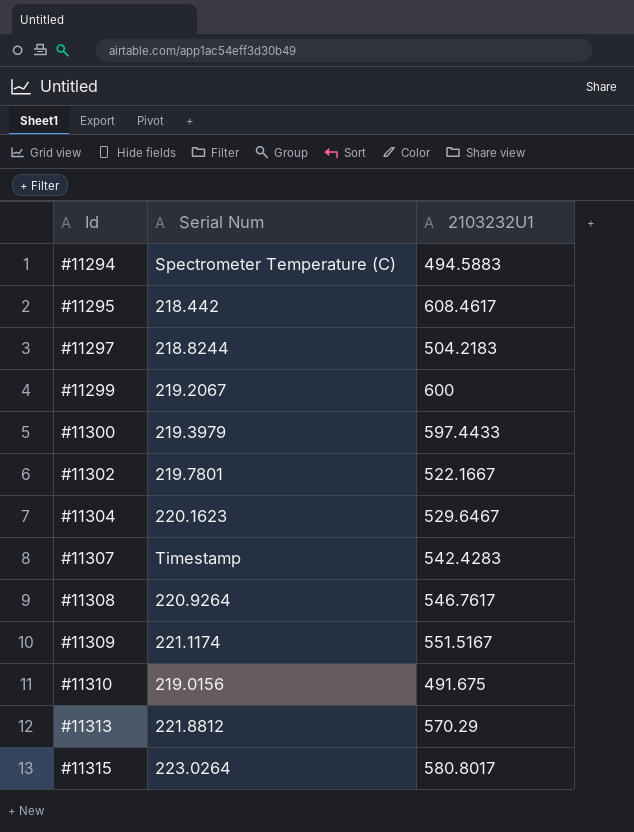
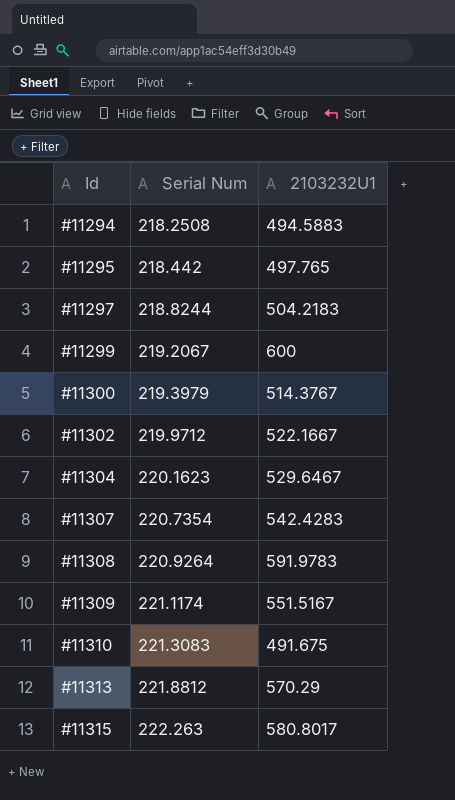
#11294 | Serial Num: Spectrometer Temperature (C) -> 218.2508
#11295 | 2103232U1: 608.4617 -> 497.765
#11300 | 2103232U1: 597.4433 -> 514.3767
#11302 | Serial Num: 219.7801 -> 219.9712
#11307 | Serial Num: Timestamp -> 220.7354
#11308 | 2103232U1: 546.7617 -> 591.9783
#11310 | Serial Num: 219.0156 -> 221.3083
#11315 | Serial Num: 223.0264 -> 222.263

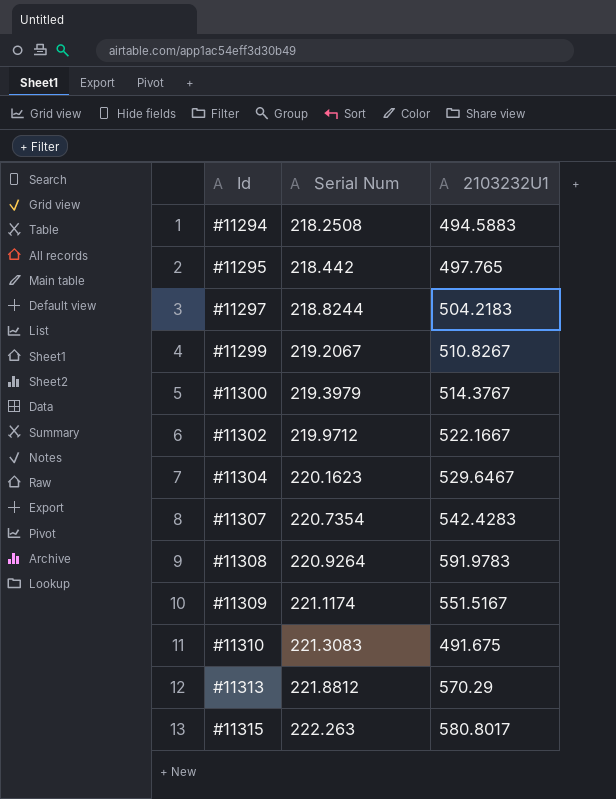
#11299 | 2103232U1: 600 -> 510.8267

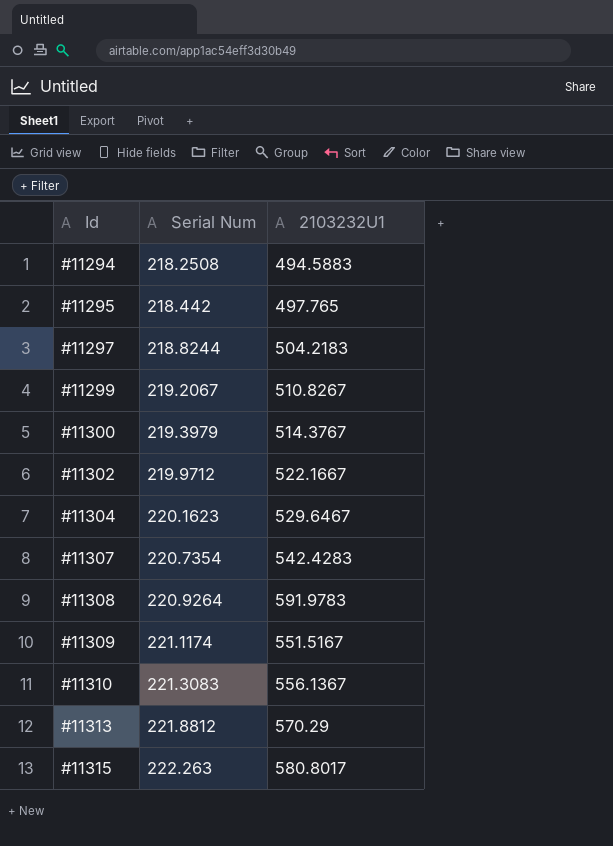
#11310 | 2103232U1: 491.675 -> 556.1367

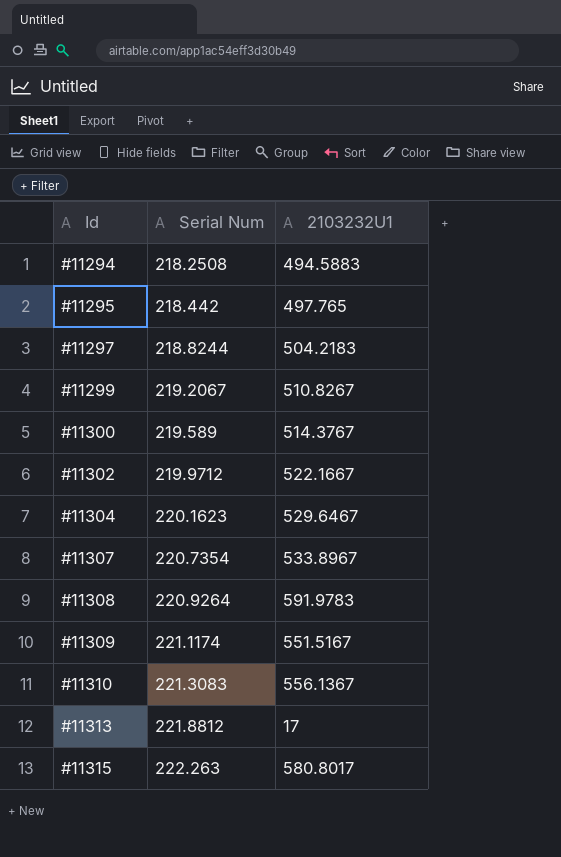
#11300 | Serial Num: 219.3979 -> 219.589
#11307 | 2103232U1: 542.4283 -> 533.8967
#11313 | 2103232U1: 570.29 -> 17

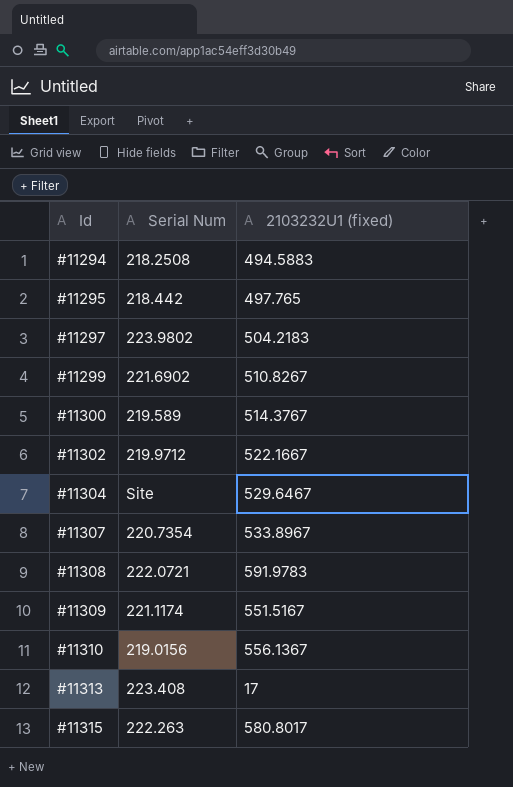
column name: 2103232U1 -> 2103232U1 (fixed)
#11297 | Serial Num: 218.8244 -> 223.9802
#11299 | Serial Num: 219.2067 -> 221.6902
#11304 | Serial Num: 220.1623 -> Site
#11308 | Serial Num: 220.9264 -> 222.0721
#11310 | Serial Num: 221.3083 -> 219.0156
#11313 | Serial Num: 221.8812 -> 223.408

